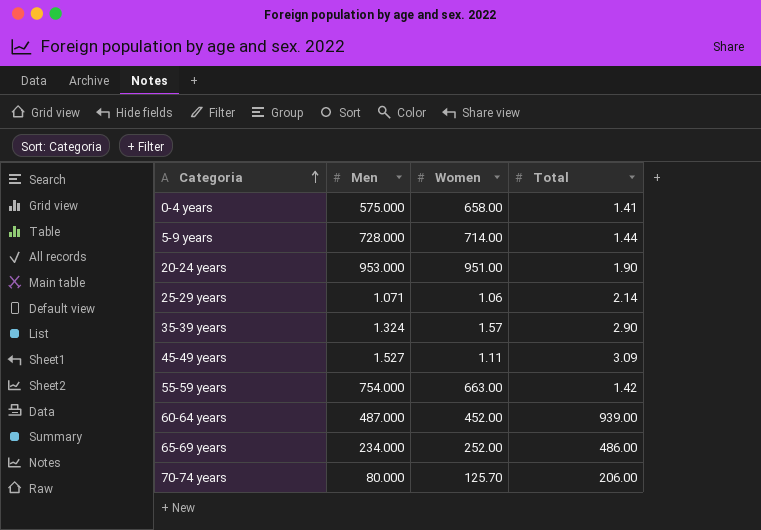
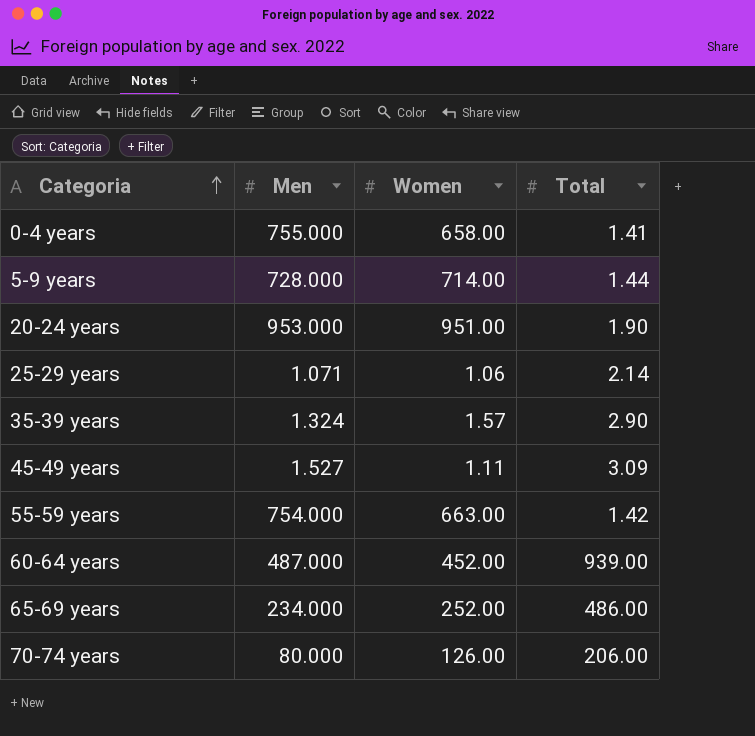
0-4 years | Men: 575.000 -> 755.000
70-74 years | Women: 125.70 -> 126.00

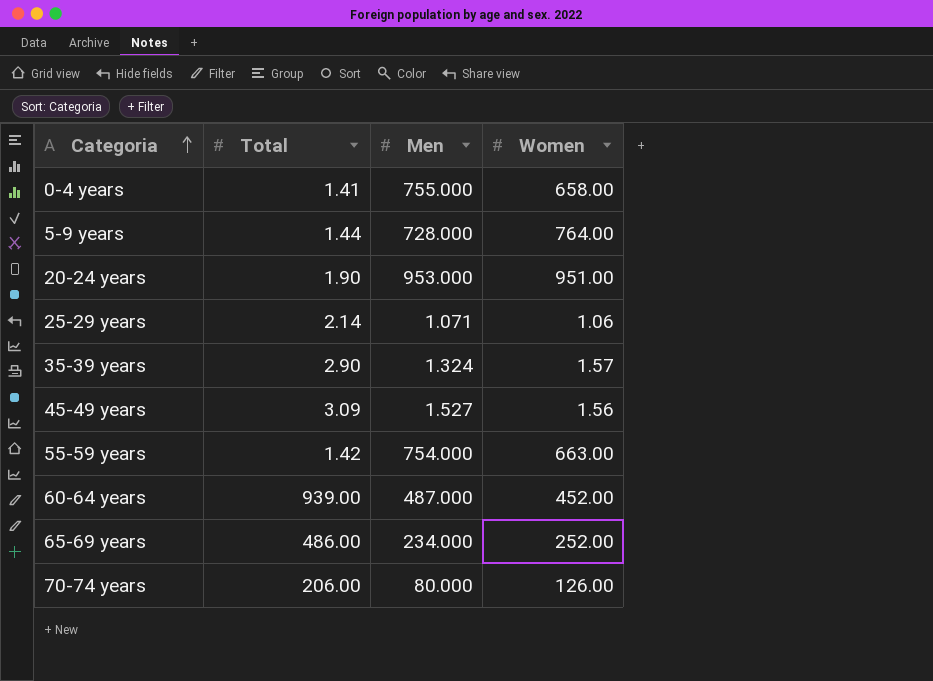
column Total | position: 4 -> 2
5-9 years | Women: 714.00 -> 764.00
45-49 years | Women: 1.11 -> 1.56

